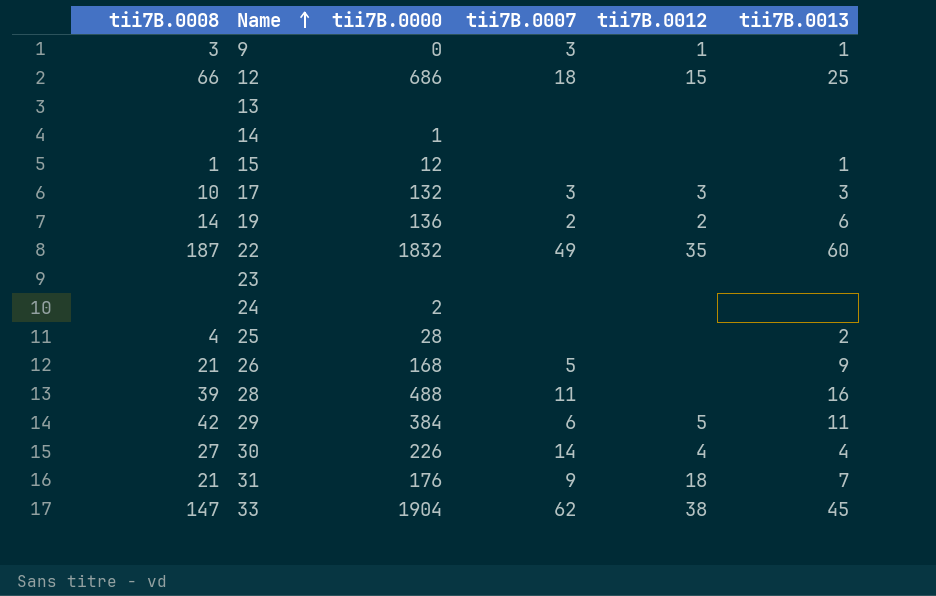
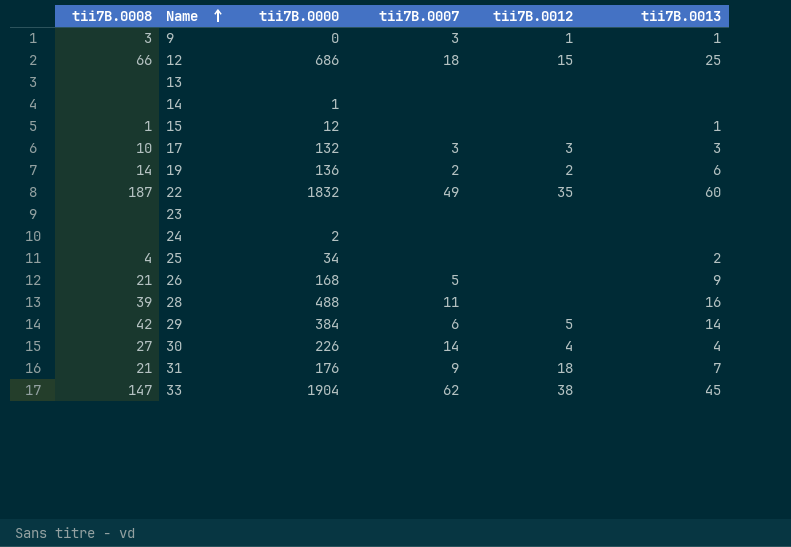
25 | tii7B.0000: 28 -> 34
29 | tii7B.0013: 11 -> 14

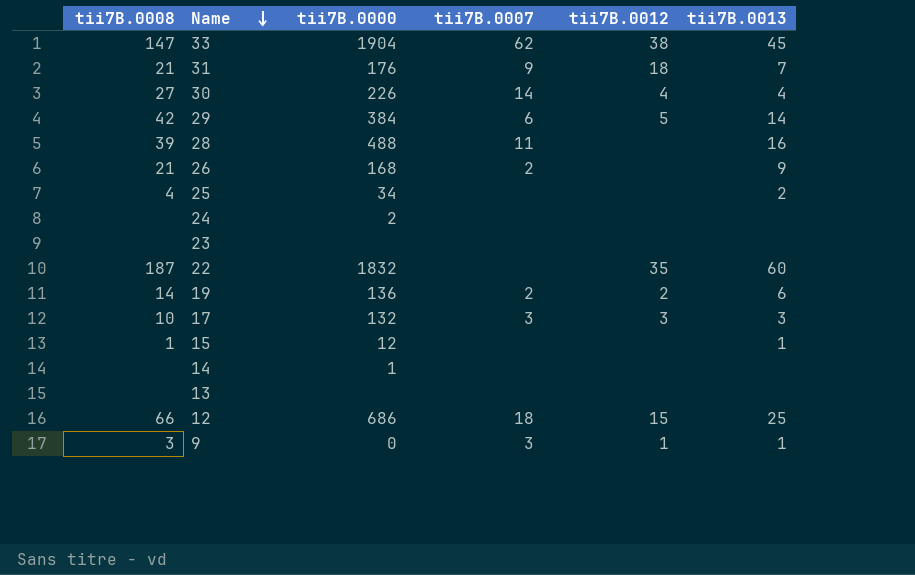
row order: Name ascending -> Name descending
26 | tii7B.0007: 5 -> 2
22 | tii7B.0007: 49 -> none

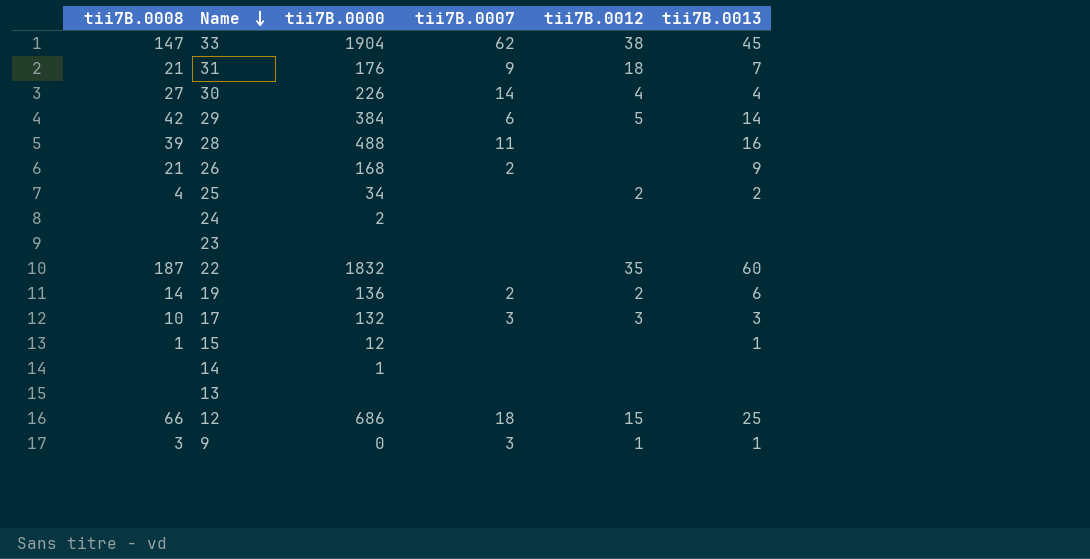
25 | tii7B.0012: none -> 2

